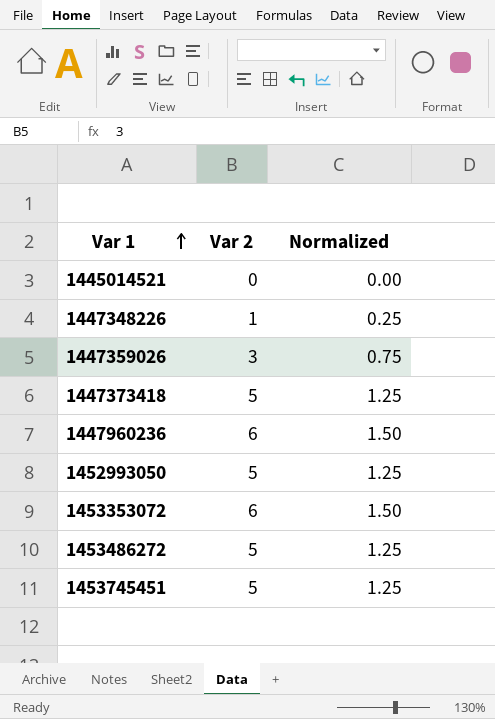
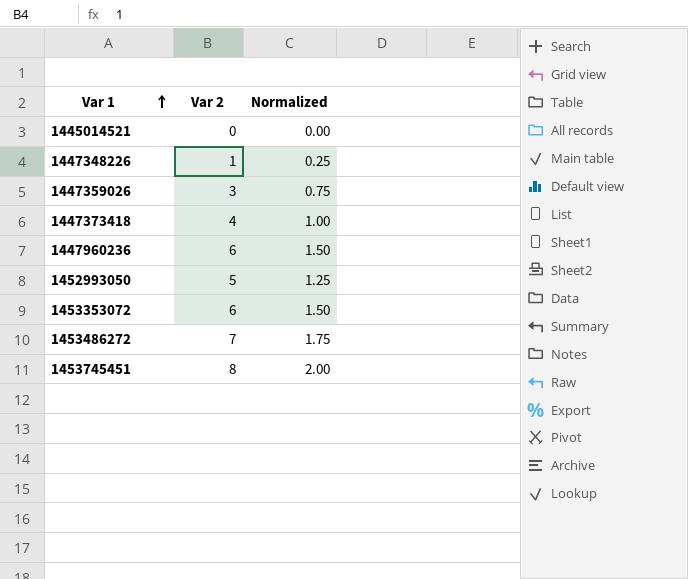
1447373418 | Var 2: 5 -> 4
1447373418 | Normalized: 1.25 -> 1.00
1453486272 | Var 2: 5 -> 7
1453486272 | Normalized: 1.25 -> 1.75
1453745451 | Var 2: 5 -> 8
1453745451 | Normalized: 1.25 -> 2.00

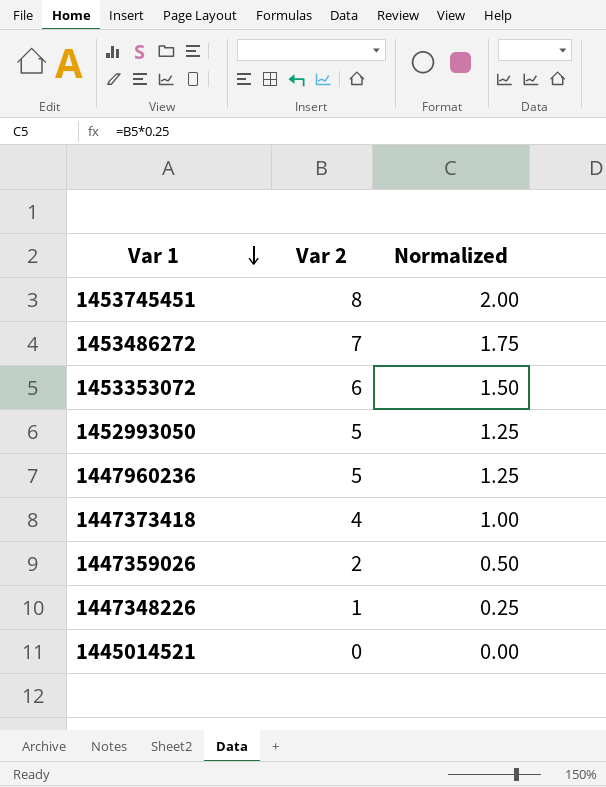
row order: Var 1 ascending -> Var 1 descending
1447960236 | Var 2: 6 -> 5
1447960236 | Normalized: 1.50 -> 1.25
1447359026 | Var 2: 3 -> 2
1447359026 | Normalized: 0.75 -> 0.50

